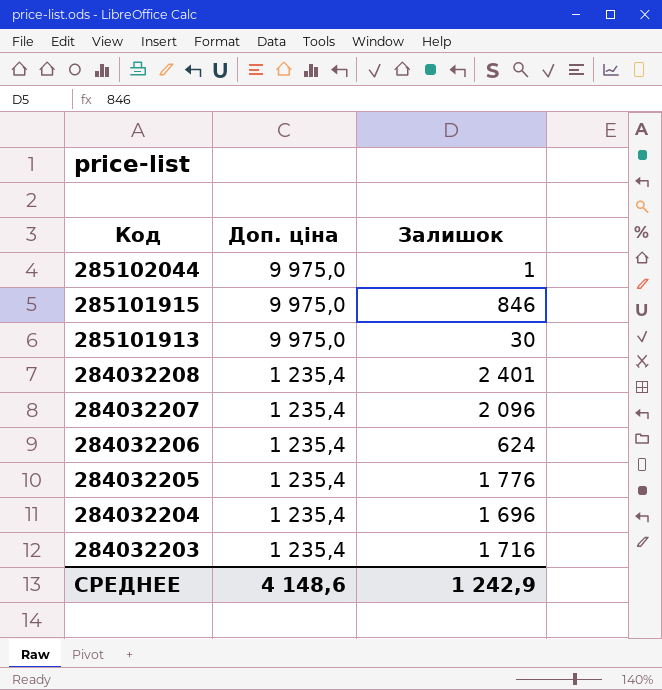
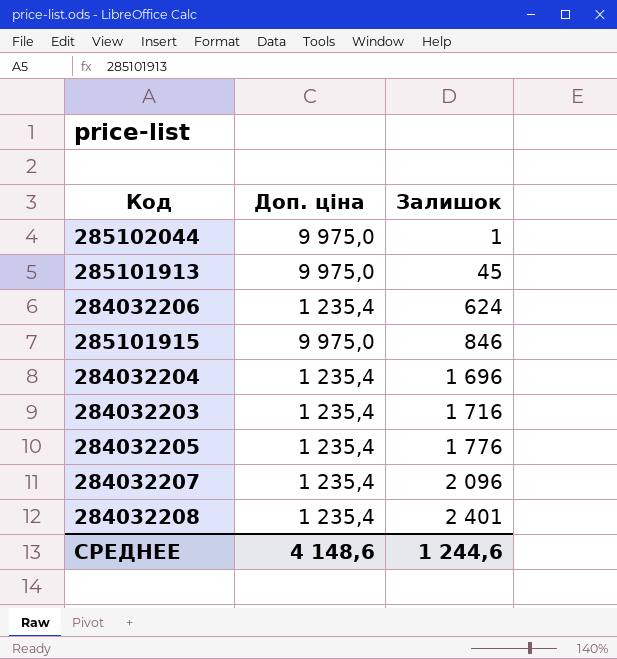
row order: Код descending -> Залишок ascending
285101913 | Залишок: 30 -> 45
СРЕДНЕЕ | Залишок: 1 242,9 -> 1 244,6

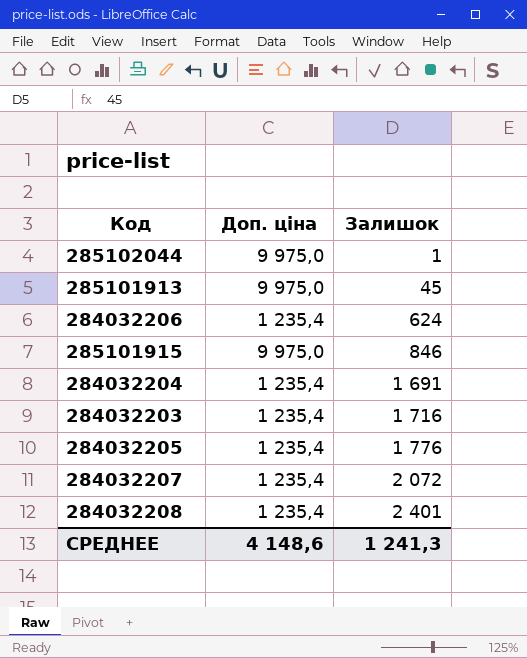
284032204 | Залишок: 1 696 -> 1 691
284032207 | Залишок: 2 096 -> 2 072
СРЕДНЕЕ | Залишок: 1 244,6 -> 1 241,3

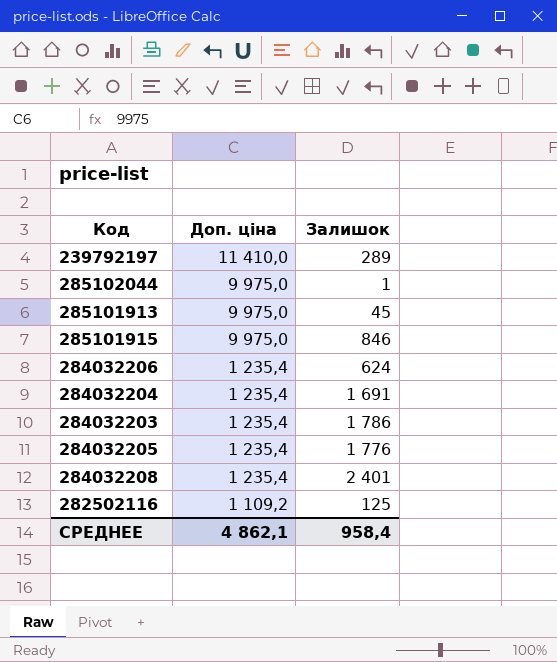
row order: Залишок ascending -> Доп. ціна descending
row 284032207: 1 235,4 | 2 072 -> none
row 239792197: none -> 11 410,0 | 289
284032203 | Залишок: 1 716 -> 1 786
row 282502116: none -> 1 109,2 | 125
СРЕДНЕЕ | Доп. ціна: 4 148,6 -> 4 862,1
СРЕДНЕЕ | Залишок: 1 241,3 -> 958,4

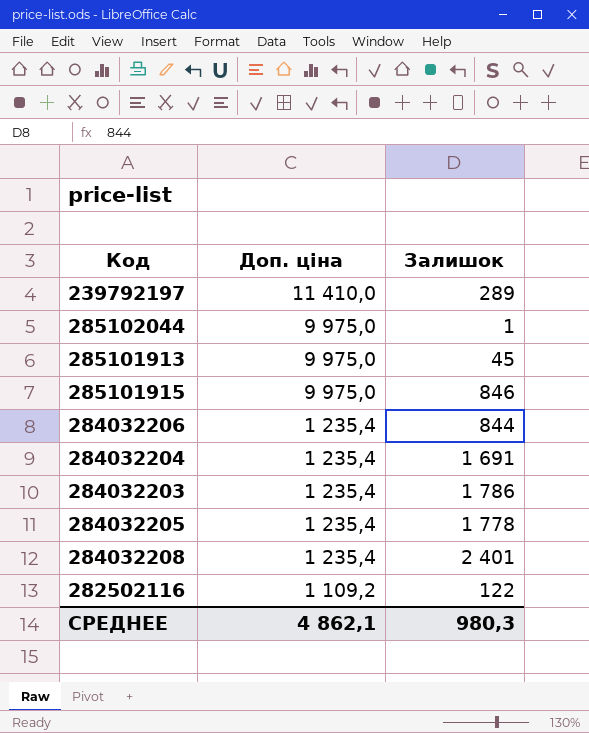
284032206 | Залишок: 624 -> 844
284032205 | Залишок: 1 776 -> 1 778
282502116 | Залишок: 125 -> 122
СРЕДНЕЕ | Залишок: 958,4 -> 980,3

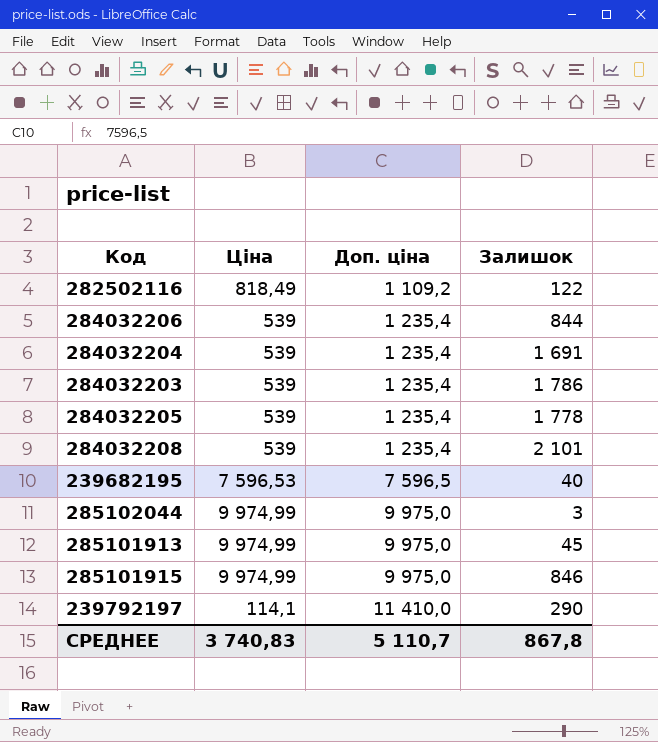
row order: Доп. ціна descending -> Доп. ціна ascending
column Ціна | position: none -> 2
284032208 | Залишок: 2 401 -> 2 101
row 239682195: none -> 7 596,53 | 7 596,5 | 40
285102044 | Залишок: 1 -> 3
239792197 | Залишок: 289 -> 290
СРЕДНЕЕ | Доп. ціна: 4 862,1 -> 5 110,7
СРЕДНЕЕ | Залишок: 980,3 -> 867,8

